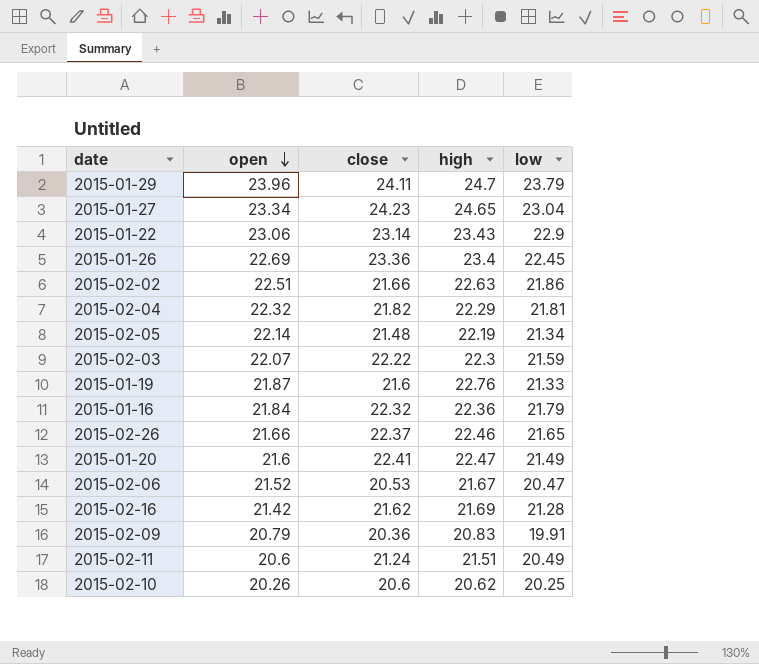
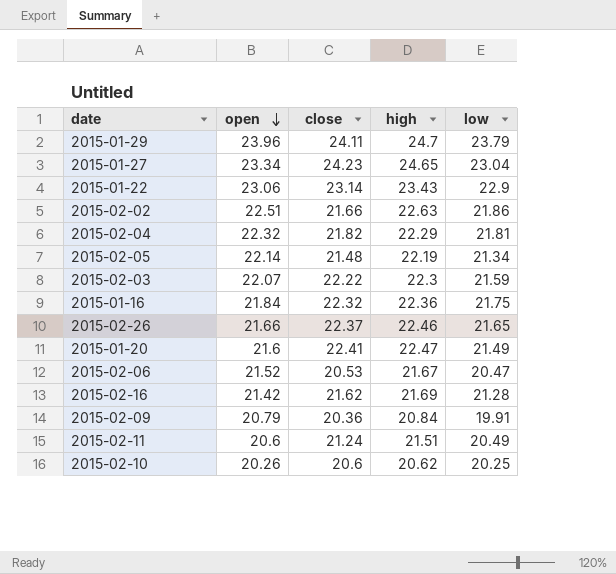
row 2015-01-26: 22.69 | 23.36 | 23.4 | 22.45 -> none
row 2015-01-19: 21.87 | 21.6 | 22.76 | 21.33 -> none
2015-01-16 | low: 21.79 -> 21.75
2015-02-09 | high: 20.83 -> 20.84

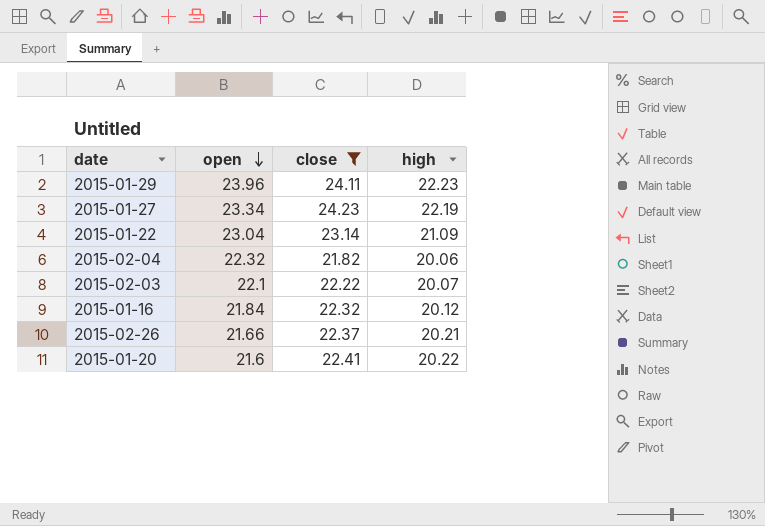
filter: none -> close >= 21.82
column low | position: 5 -> none
2015-01-29 | high: 24.7 -> 22.23
2015-01-27 | high: 24.65 -> 22.19
2015-01-22 | open: 23.06 -> 23.04
2015-01-22 | high: 23.43 -> 21.09
2015-02-04 | high: 22.29 -> 20.06
2015-02-03 | open: 22.07 -> 22.1
2015-02-03 | high: 22.3 -> 20.07
2015-01-16 | high: 22.36 -> 20.12
2015-02-26 | high: 22.46 -> 20.21
2015-01-20 | high: 22.47 -> 20.22

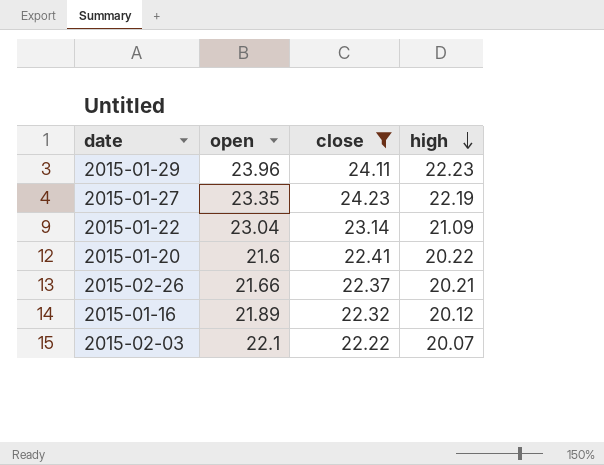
row order: open descending -> high descending
row 2015-02-04: 22.32 | 21.82 | 20.06 -> none
2015-01-27 | open: 23.34 -> 23.35
2015-01-16 | open: 21.84 -> 21.89

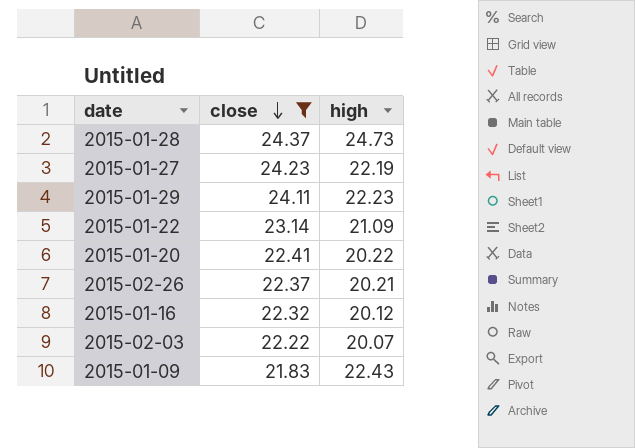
row order: high descending -> close descending
column open | position: 2 -> none
row 2015-01-28: none -> 24.37 | 24.73
row 2015-01-09: none -> 21.83 | 22.43

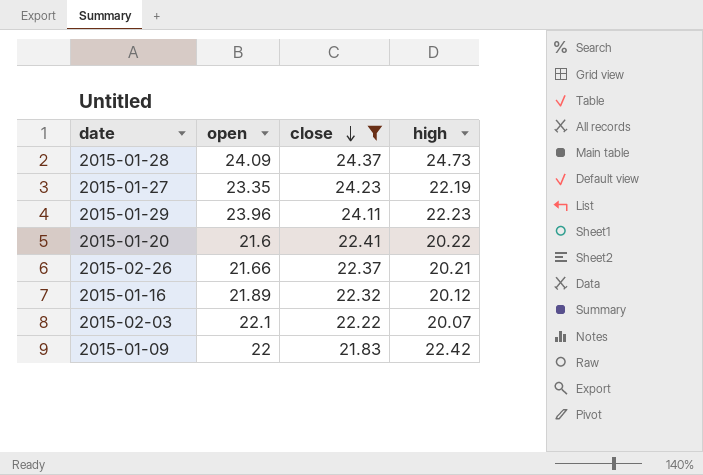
column open | position: none -> 2
row 2015-01-22: 23.14 | 21.09 -> none
2015-01-09 | high: 22.43 -> 22.42

